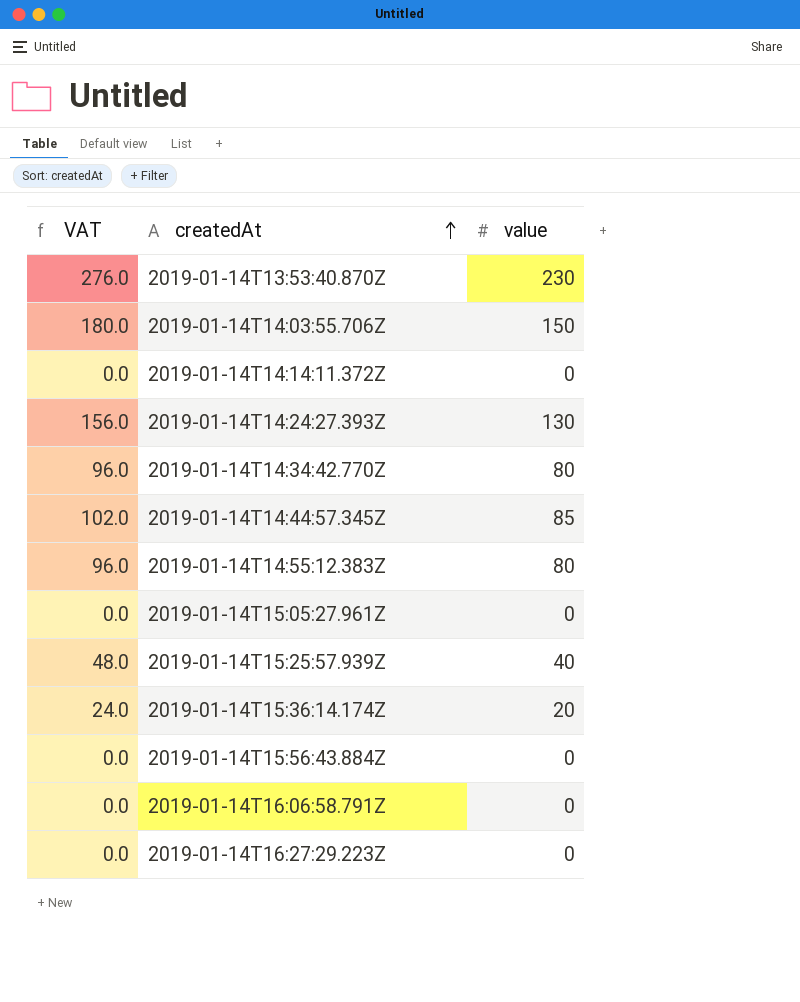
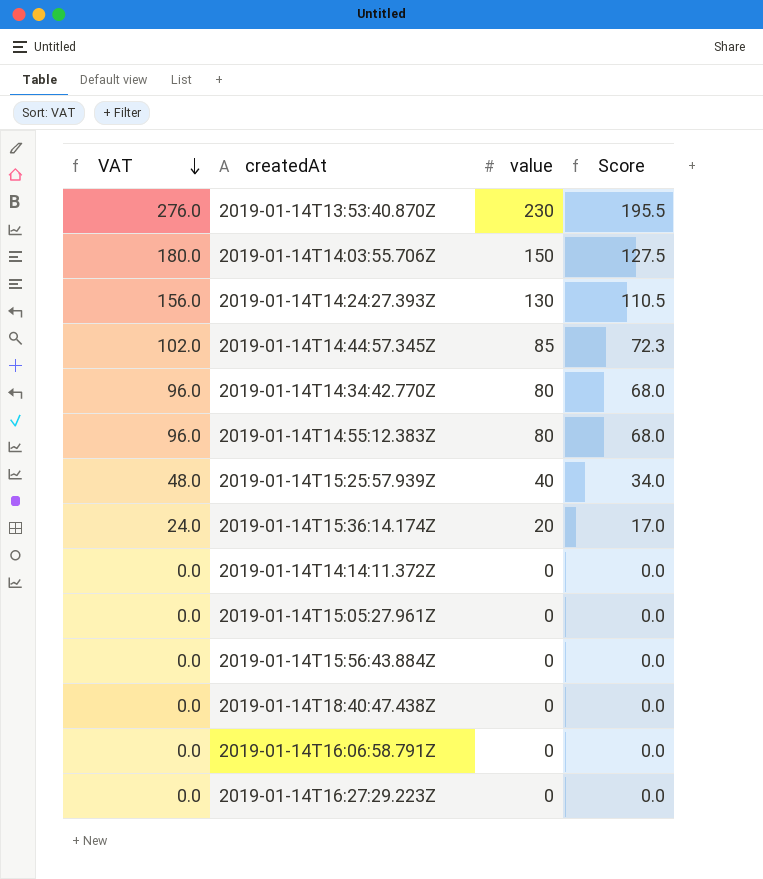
row order: createdAt ascending -> VAT descending
column Score | formula: none -> [value] * 0.85
row 2019-01-14T18:40:47.438Z: none -> 0.0 | 0 | 0.0

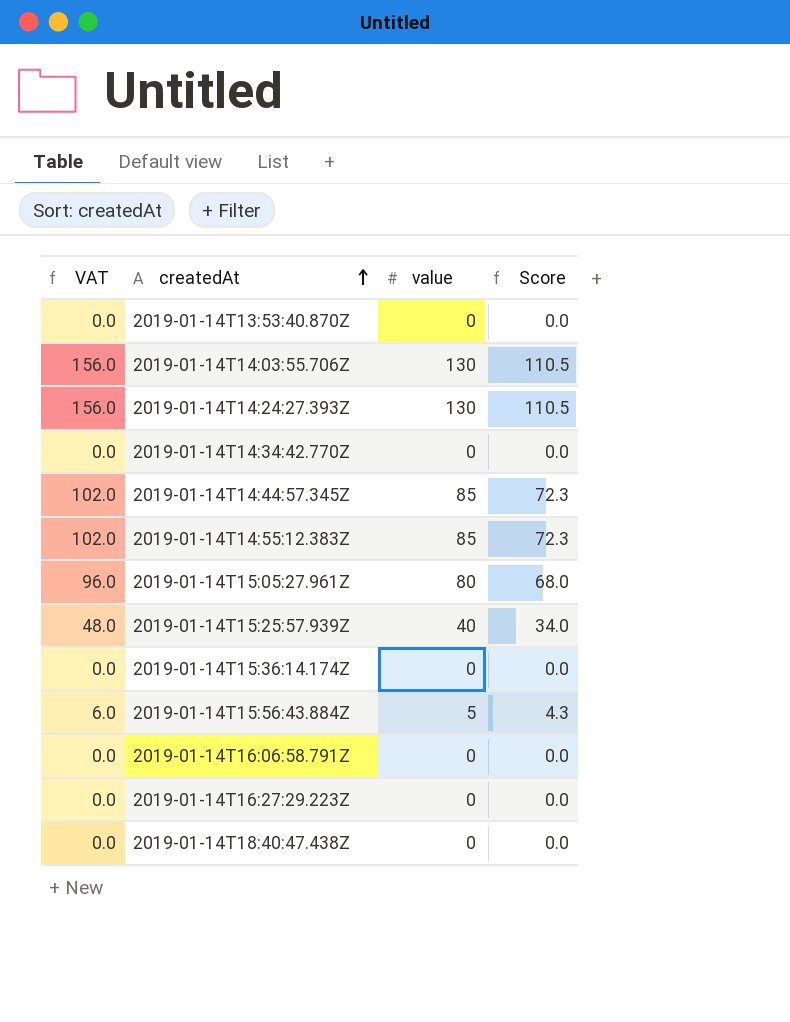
row order: VAT descending -> createdAt ascending
row 2019-01-14T14:14:11.372Z: 0.0 | 0 | 0.0 -> none
2019-01-14T13:53:40.870Z | VAT: 276.0 -> 0.0
2019-01-14T13:53:40.870Z | value: 230 -> 0
2019-01-14T13:53:40.870Z | Score: 195.5 -> 0.0
2019-01-14T14:03:55.706Z | VAT: 180.0 -> 156.0
2019-01-14T14:03:55.706Z | value: 150 -> 130
2019-01-14T14:03:55.706Z | Score: 127.5 -> 110.5
2019-01-14T14:34:42.770Z | VAT: 96.0 -> 0.0
2019-01-14T14:34:42.770Z | value: 80 -> 0
2019-01-14T14:34:42.770Z | Score: 68.0 -> 0.0
2019-01-14T14:55:12.383Z | VAT: 96.0 -> 102.0
2019-01-14T14:55:12.383Z | value: 80 -> 85
2019-01-14T14:55:12.383Z | Score: 68.0 -> 72.3
2019-01-14T15:05:27.961Z | VAT: 0.0 -> 96.0
2019-01-14T15:05:27.961Z | value: 0 -> 80
2019-01-14T15:05:27.961Z | Score: 0.0 -> 68.0
2019-01-14T15:36:14.174Z | VAT: 24.0 -> 0.0
2019-01-14T15:36:14.174Z | value: 20 -> 0
2019-01-14T15:36:14.174Z | Score: 17.0 -> 0.0
2019-01-14T15:56:43.884Z | VAT: 0.0 -> 6.0
2019-01-14T15:56:43.884Z | value: 0 -> 5
2019-01-14T15:56:43.884Z | Score: 0.0 -> 4.3

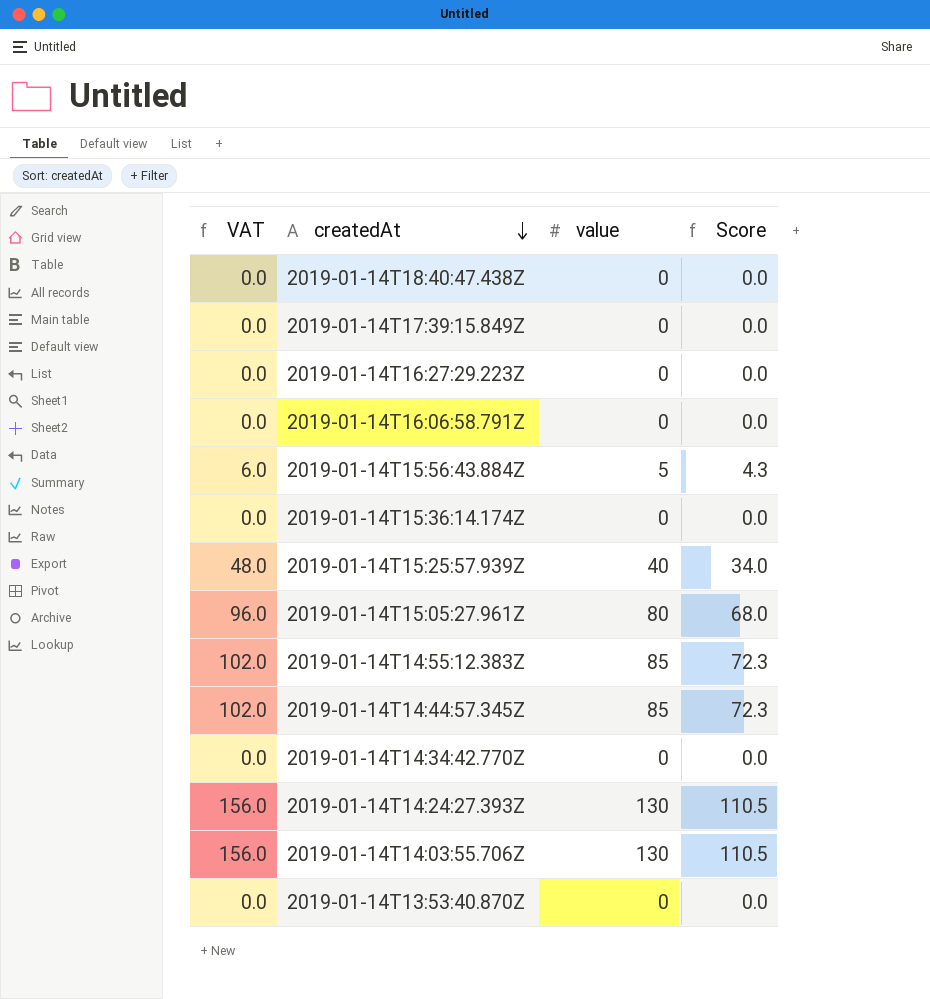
row order: createdAt ascending -> createdAt descending
row 2019-01-14T17:39:15.849Z: none -> 0.0 | 0 | 0.0

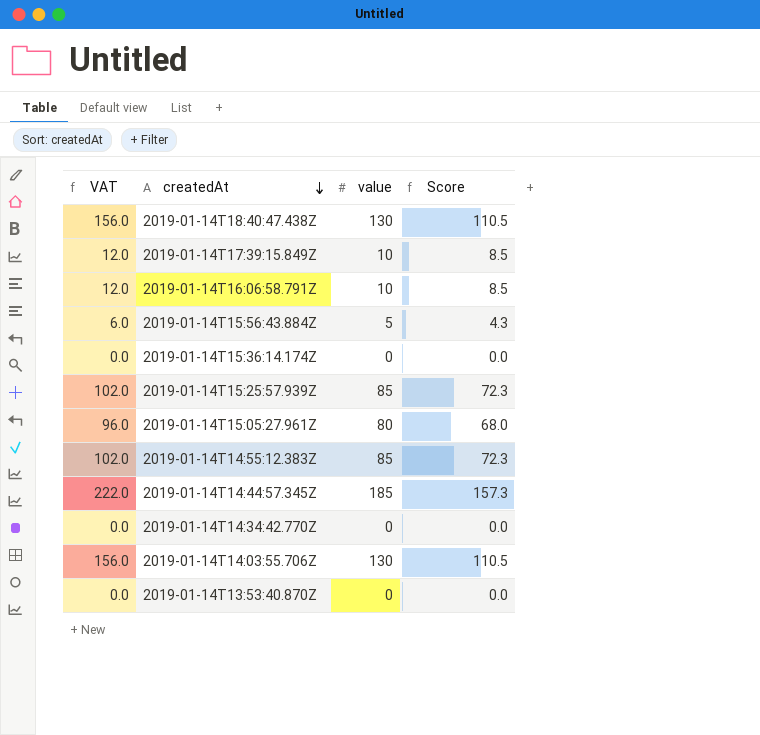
row 2019-01-14T16:27:29.223Z: 0.0 | 0 | 0.0 -> none
row 2019-01-14T14:24:27.393Z: 156.0 | 130 | 110.5 -> none
2019-01-14T18:40:47.438Z | VAT: 0.0 -> 156.0
2019-01-14T18:40:47.438Z | value: 0 -> 130
2019-01-14T18:40:47.438Z | Score: 0.0 -> 110.5
2019-01-14T17:39:15.849Z | VAT: 0.0 -> 12.0
2019-01-14T17:39:15.849Z | value: 0 -> 10
2019-01-14T17:39:15.849Z | Score: 0.0 -> 8.5
2019-01-14T16:06:58.791Z | VAT: 0.0 -> 12.0
2019-01-14T16:06:58.791Z | value: 0 -> 10
2019-01-14T16:06:58.791Z | Score: 0.0 -> 8.5
2019-01-14T15:25:57.939Z | VAT: 48.0 -> 102.0
2019-01-14T15:25:57.939Z | value: 40 -> 85
2019-01-14T15:25:57.939Z | Score: 34.0 -> 72.3
2019-01-14T14:44:57.345Z | VAT: 102.0 -> 222.0
2019-01-14T14:44:57.345Z | value: 85 -> 185
2019-01-14T14:44:57.345Z | Score: 72.3 -> 157.3

